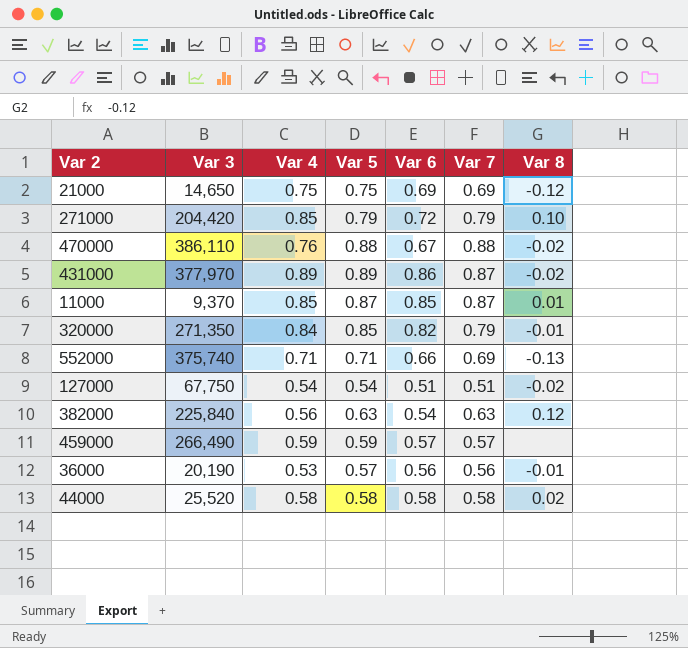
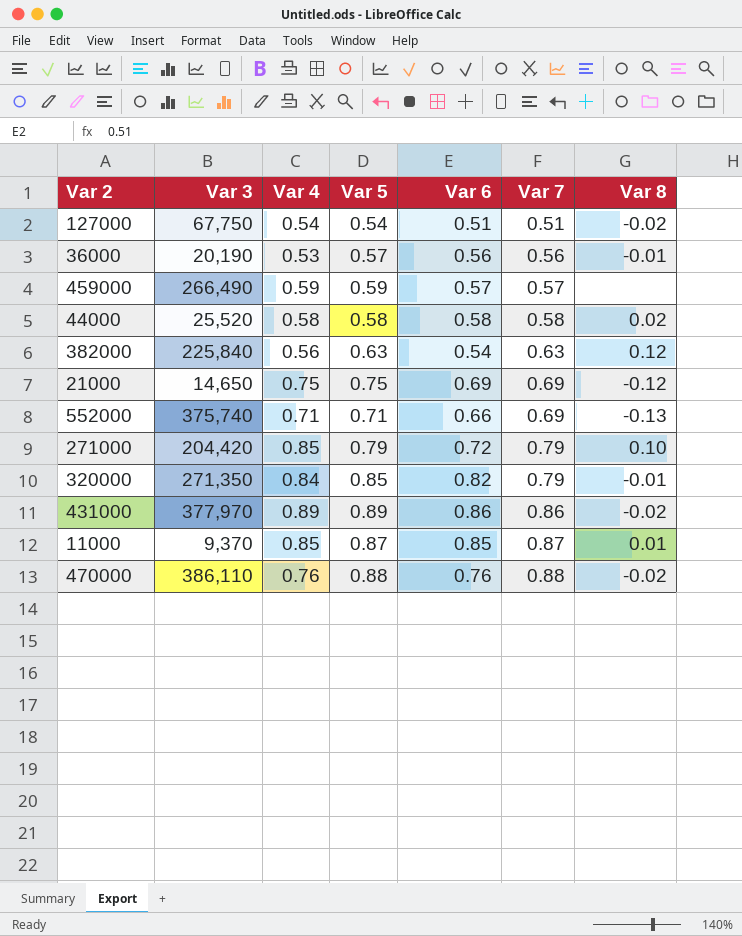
row order: none -> Var 7 ascending
431000 | Var 7: 0.87 -> 0.86
470000 | Var 6: 0.67 -> 0.76

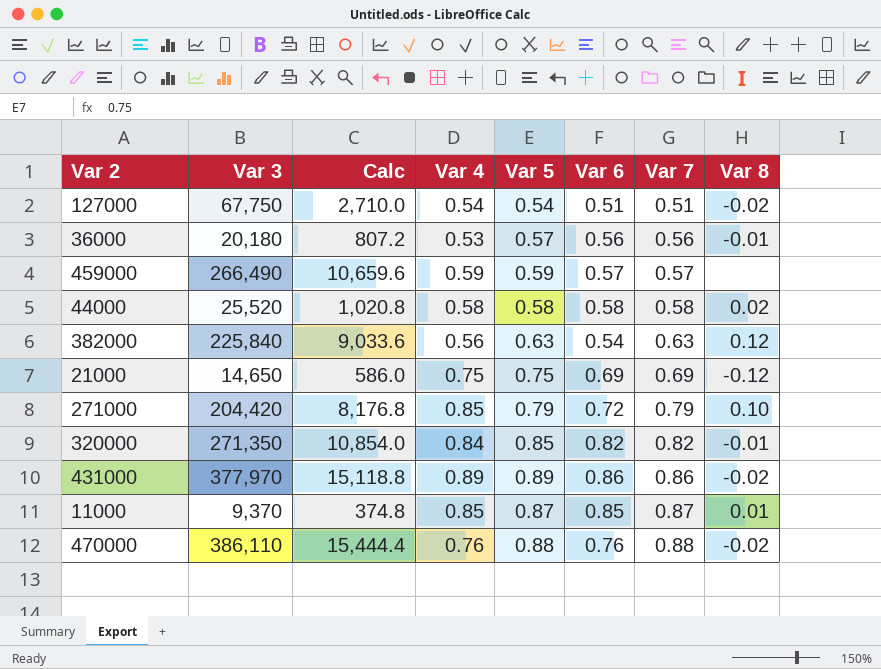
column Calc | formula: none -> [Var 3] * 0.04
row 552000: 375,740 | 0.71 | 0.71 | 0.66 | 0.69 | -0.13 -> none
36000 | Var 3: 20,190 -> 20,180
320000 | Var 7: 0.79 -> 0.82

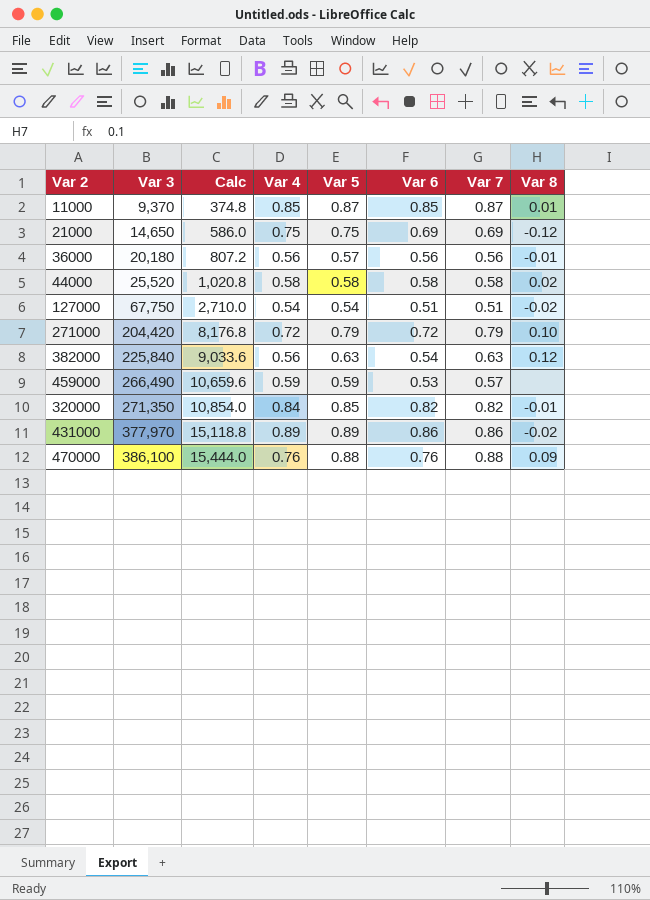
row order: Var 7 ascending -> Var 3 ascending
36000 | Var 4: 0.53 -> 0.56
271000 | Var 4: 0.85 -> 0.72
459000 | Var 6: 0.57 -> 0.53
470000 | Var 3: 386,110 -> 386,100
470000 | Calc: 15,444.4 -> 15,444.0
470000 | Var 8: -0.02 -> 0.09

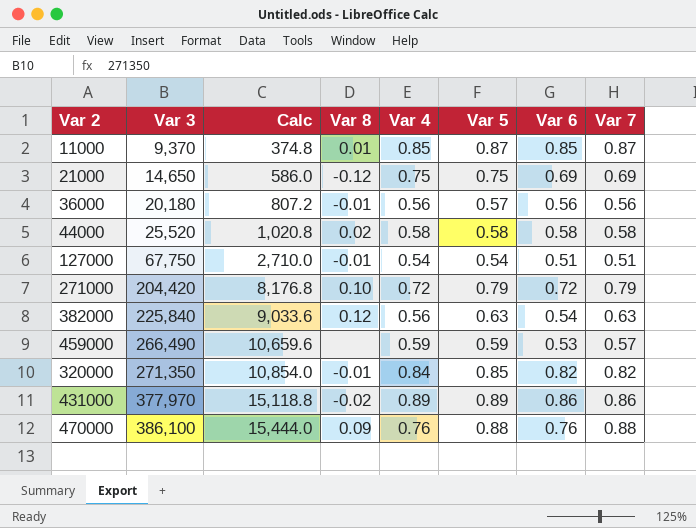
column Var 8 | position: 8 -> 4
127000 | Var 8: -0.02 -> -0.01

